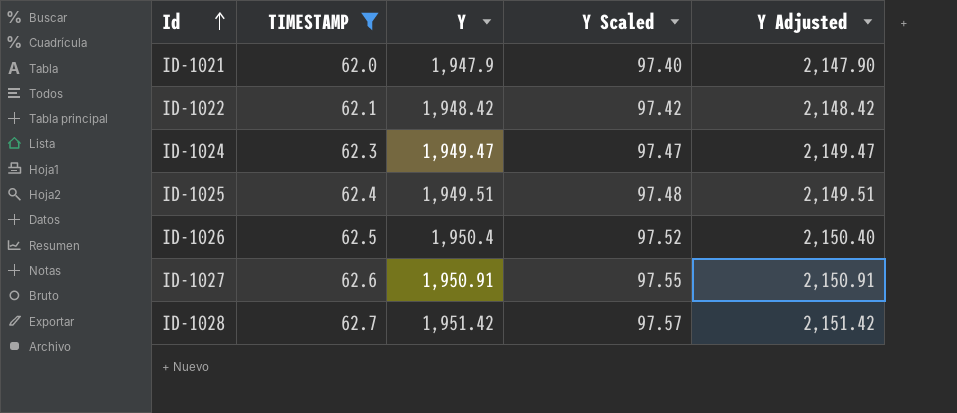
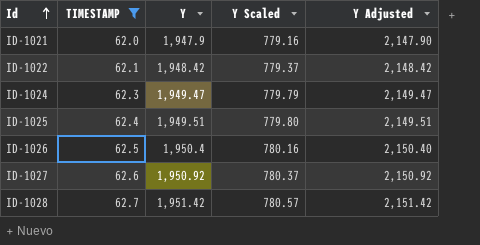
column Y Scaled | formula: [Y] * 0.05 -> [Y] * 0.4
ID-1027 | Y: 1,950.91 -> 1,950.92
ID-1027 | Y Adjusted: 2,150.91 -> 2,150.92

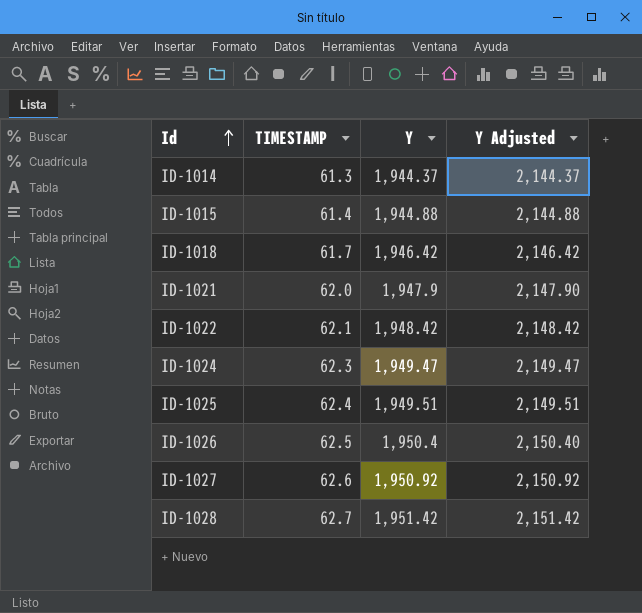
filter: TIMESTAMP >= 62.0 -> none
column Y Scaled | formula: [Y] * 0.4 -> none

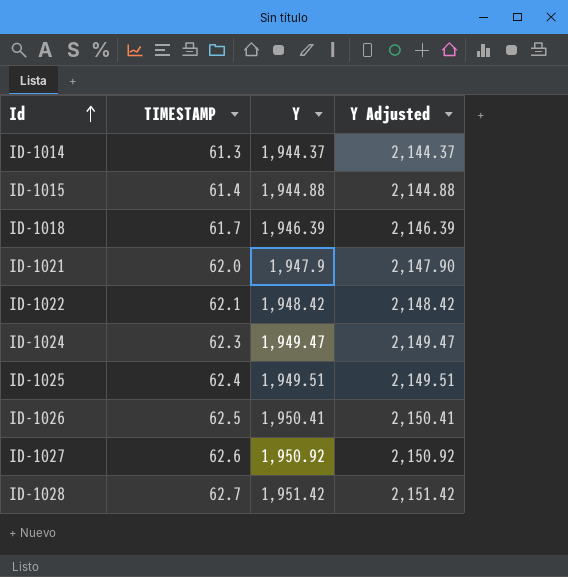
ID-1018 | Y: 1,946.42 -> 1,946.39
ID-1018 | Y Adjusted: 2,146.42 -> 2,146.39
ID-1026 | Y: 1,950.4 -> 1,950.41
ID-1026 | Y Adjusted: 2,150.40 -> 2,150.41

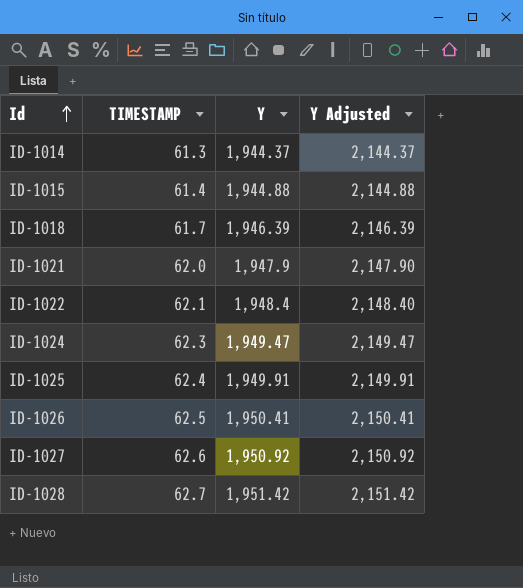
ID-1022 | Y: 1,948.42 -> 1,948.4
ID-1022 | Y Adjusted: 2,148.42 -> 2,148.40
ID-1025 | Y: 1,949.51 -> 1,949.91
ID-1025 | Y Adjusted: 2,149.51 -> 2,149.91

